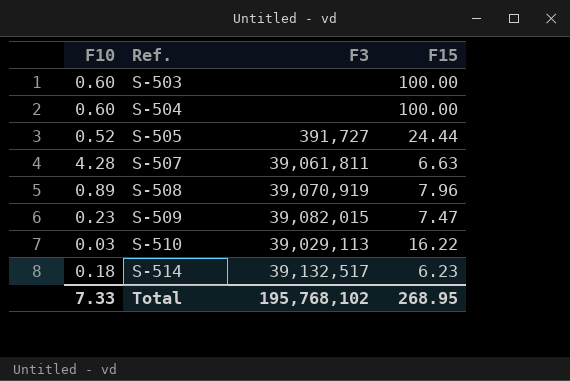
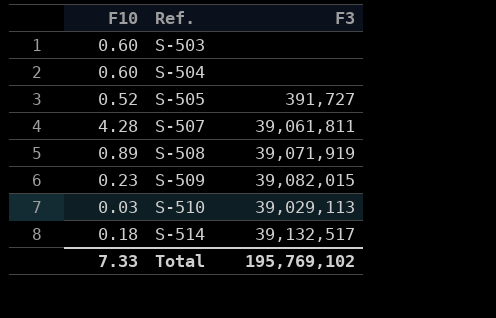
column F15 | position: 4 -> none
S-508 | F3: 39,070,919 -> 39,071,919
Total | F3: 195,768,102 -> 195,769,102

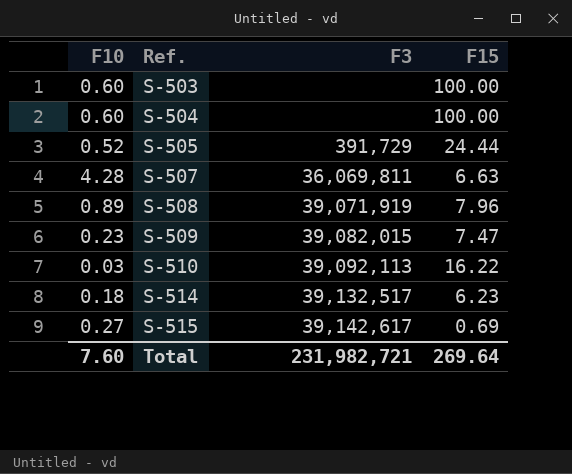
column F15 | position: none -> 4
S-505 | F3: 391,727 -> 391,729
S-507 | F3: 39,061,811 -> 36,069,811
S-510 | F3: 39,029,113 -> 39,092,113
row S-515: none -> 0.27 | 39,142,617 | 0.69
Total | F10: 7.33 -> 7.60
Total | F3: 195,769,102 -> 231,982,721

